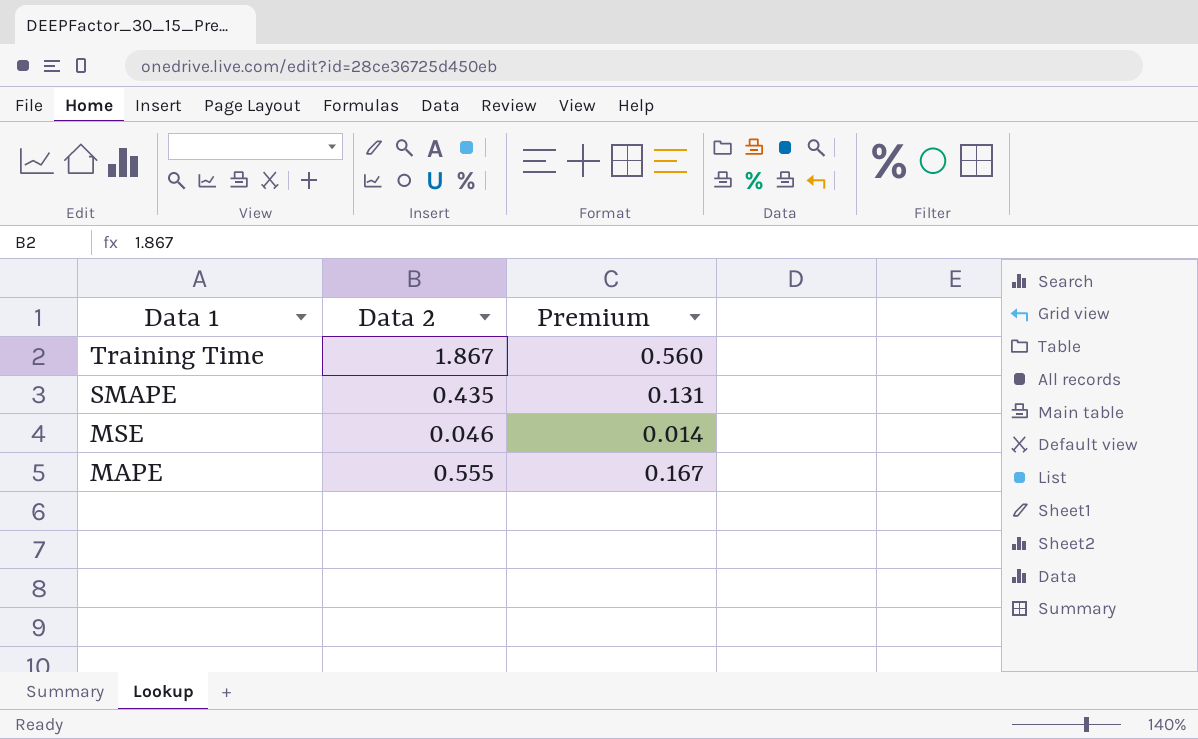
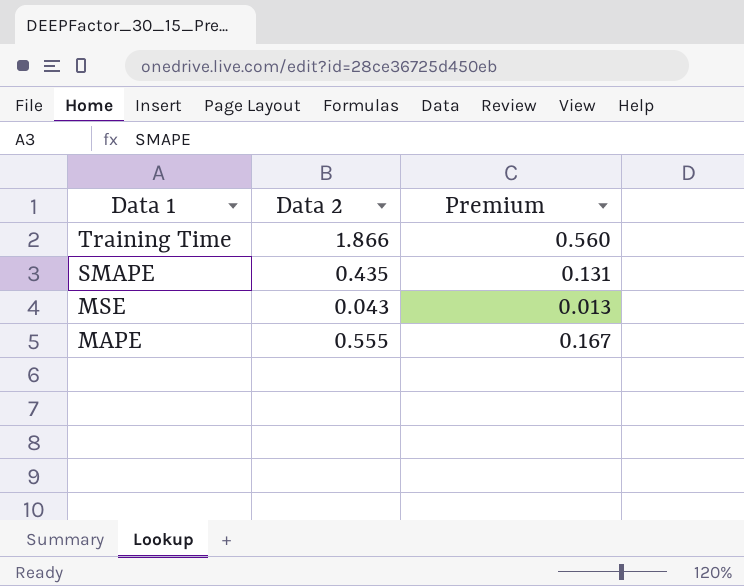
Training Time | Data 2: 1.867 -> 1.866
MSE | Data 2: 0.046 -> 0.043
MSE | Premium: 0.014 -> 0.013

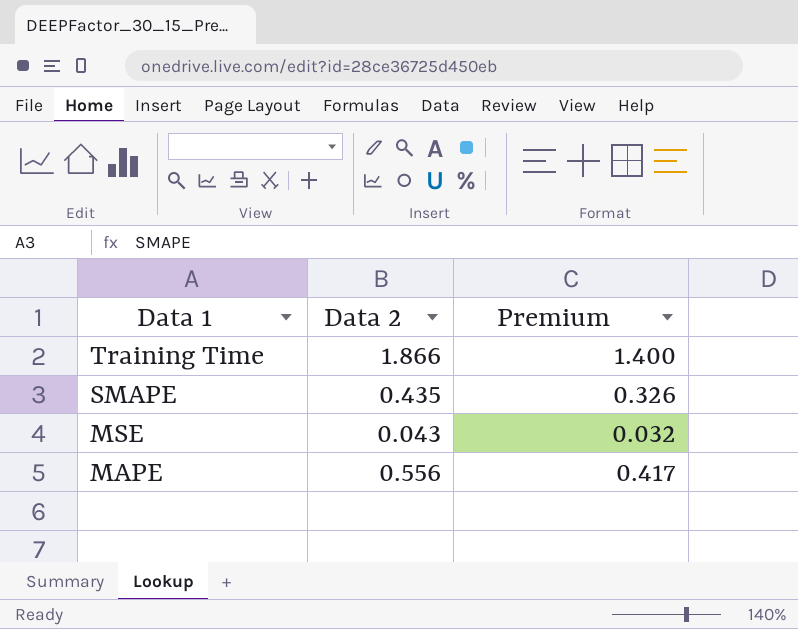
column Premium | formula: [Data 2] * 0.3 -> [Data 2] * 0.75
MAPE | Data 2: 0.555 -> 0.556

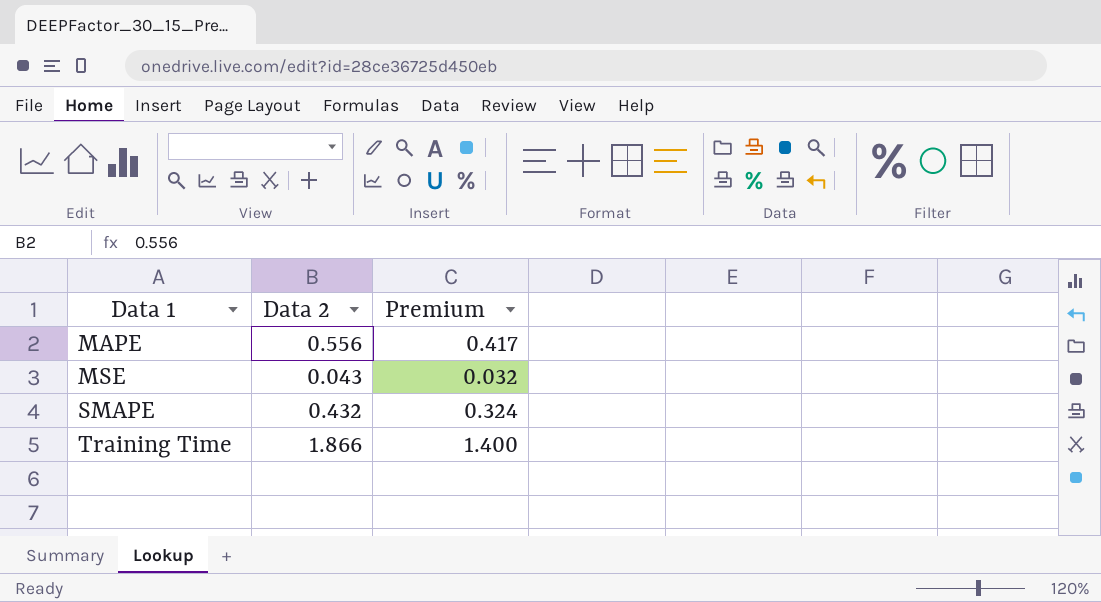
row order: Data 1 descending -> Data 1 ascending
SMAPE | Data 2: 0.435 -> 0.432
SMAPE | Premium: 0.326 -> 0.324

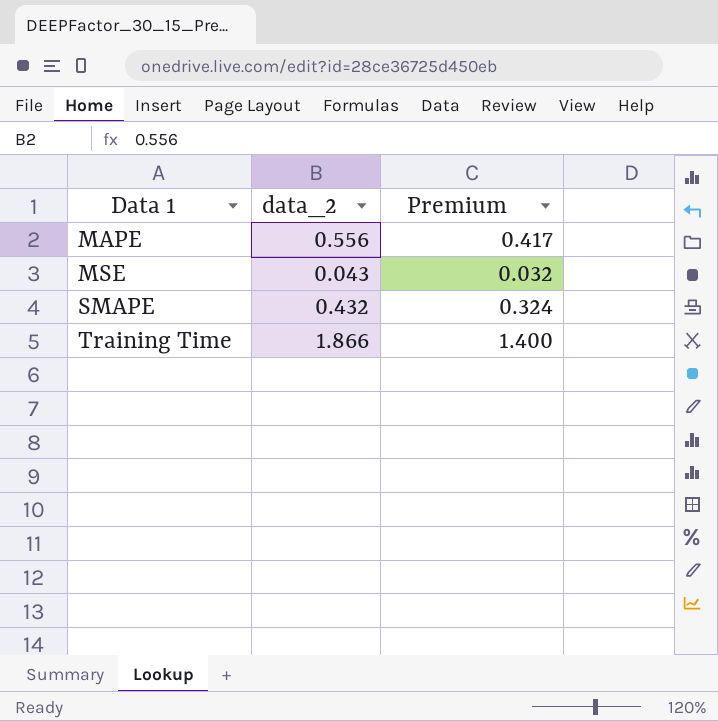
column name: Data 2 -> data_2

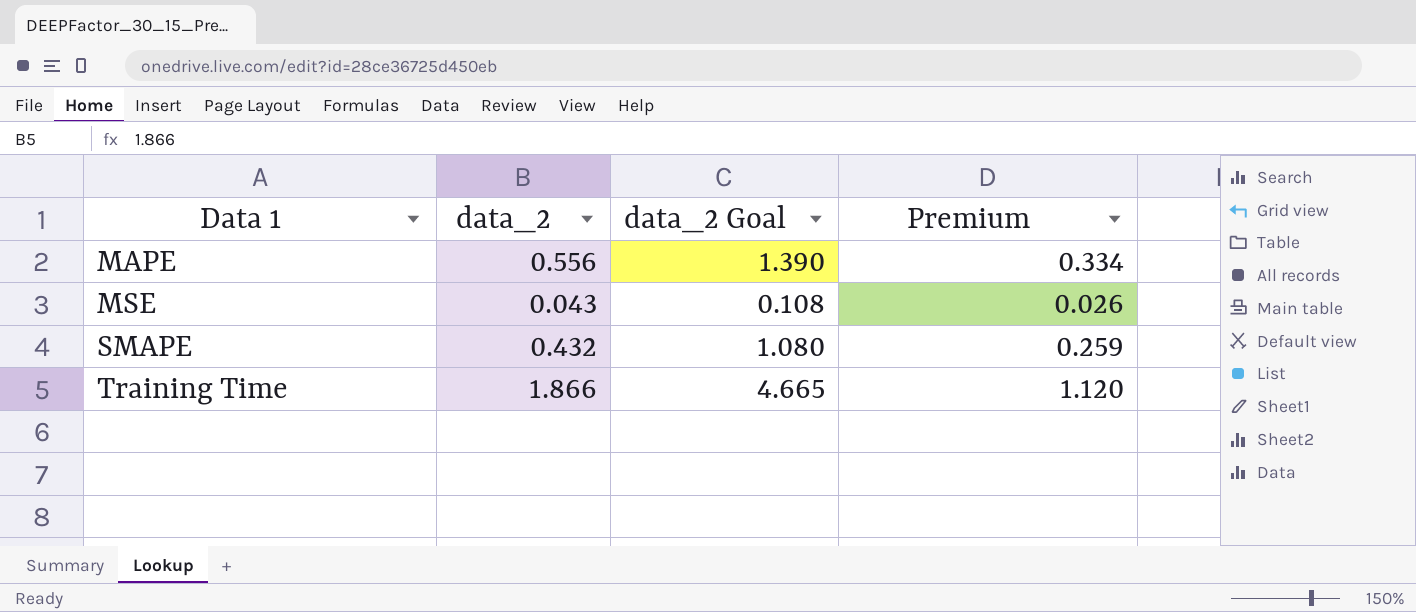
column data_2 Goal | formula: none -> [data_2] * 2.5
column Premium | formula: [data_2] * 0.75 -> [data_2] * 0.6

